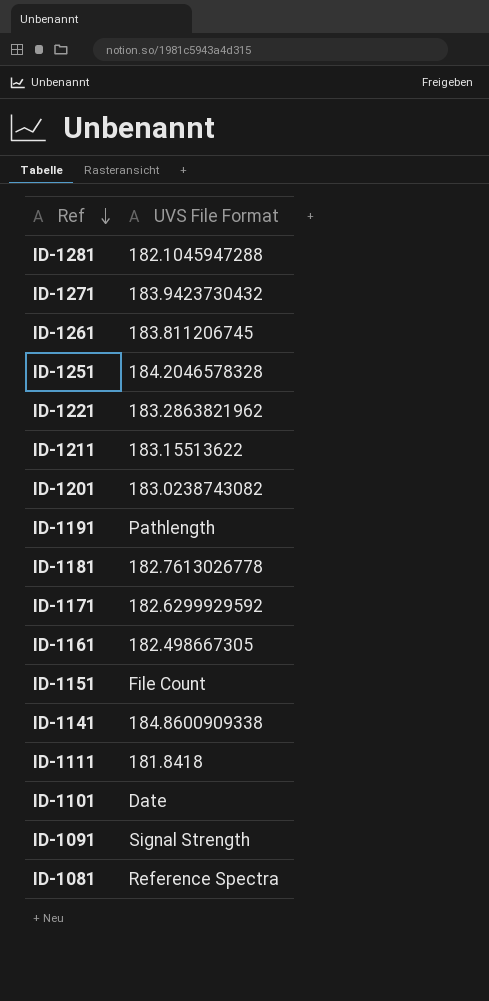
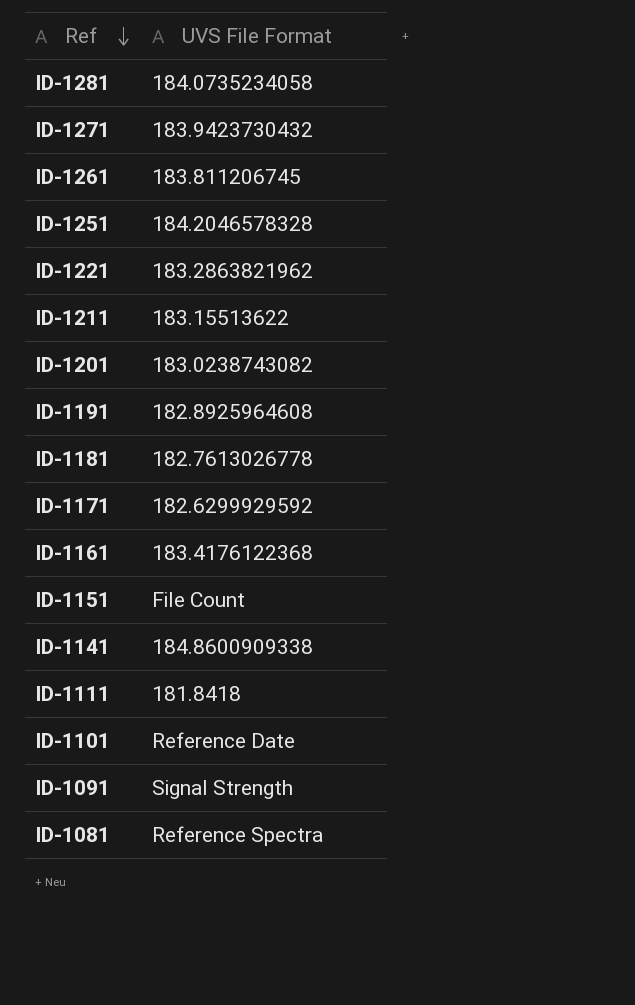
ID-1281 | UVS File Format: 182.1045947288 -> 184.0735234058
ID-1191 | UVS File Format: Pathlength -> 182.8925964608
ID-1161 | UVS File Format: 182.498667305 -> 183.4176122368
ID-1101 | UVS File Format: Date -> Reference Date

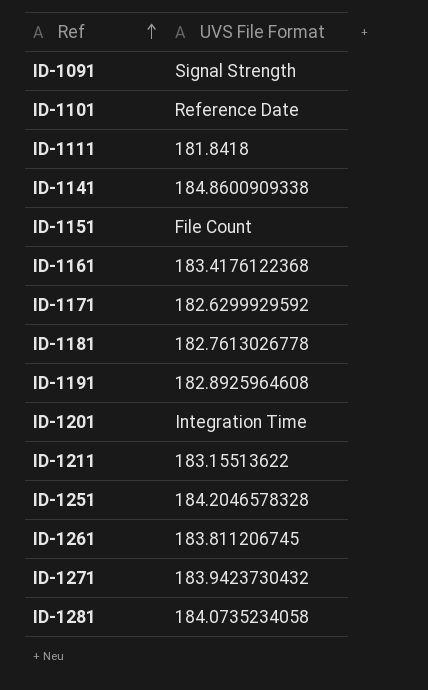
row order: Ref descending -> Ref ascending
row ID-1221: 183.2863821962 -> none
row ID-1081: Reference Spectra -> none
ID-1201 | UVS File Format: 183.0238743082 -> Integration Time

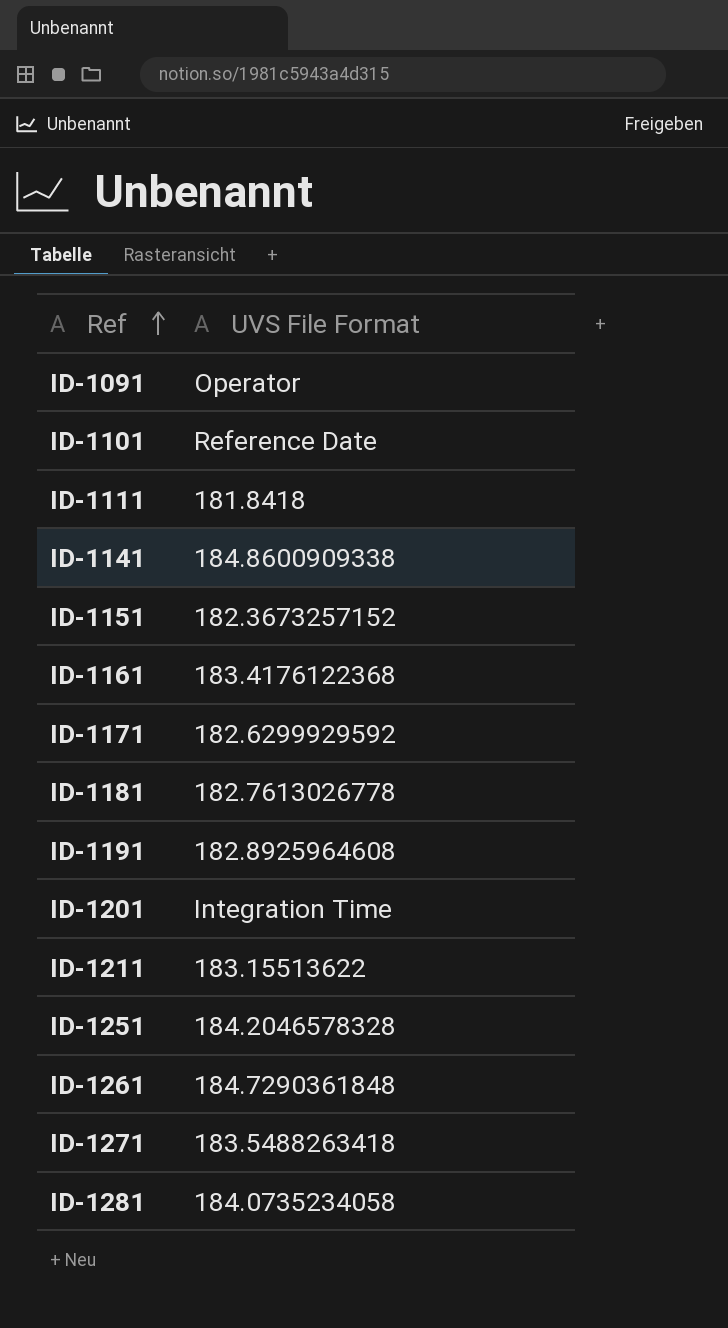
ID-1091 | UVS File Format: Signal Strength -> Operator
ID-1151 | UVS File Format: File Count -> 182.3673257152
ID-1261 | UVS File Format: 183.811206745 -> 184.7290361848
ID-1271 | UVS File Format: 183.9423730432 -> 183.5488263418

